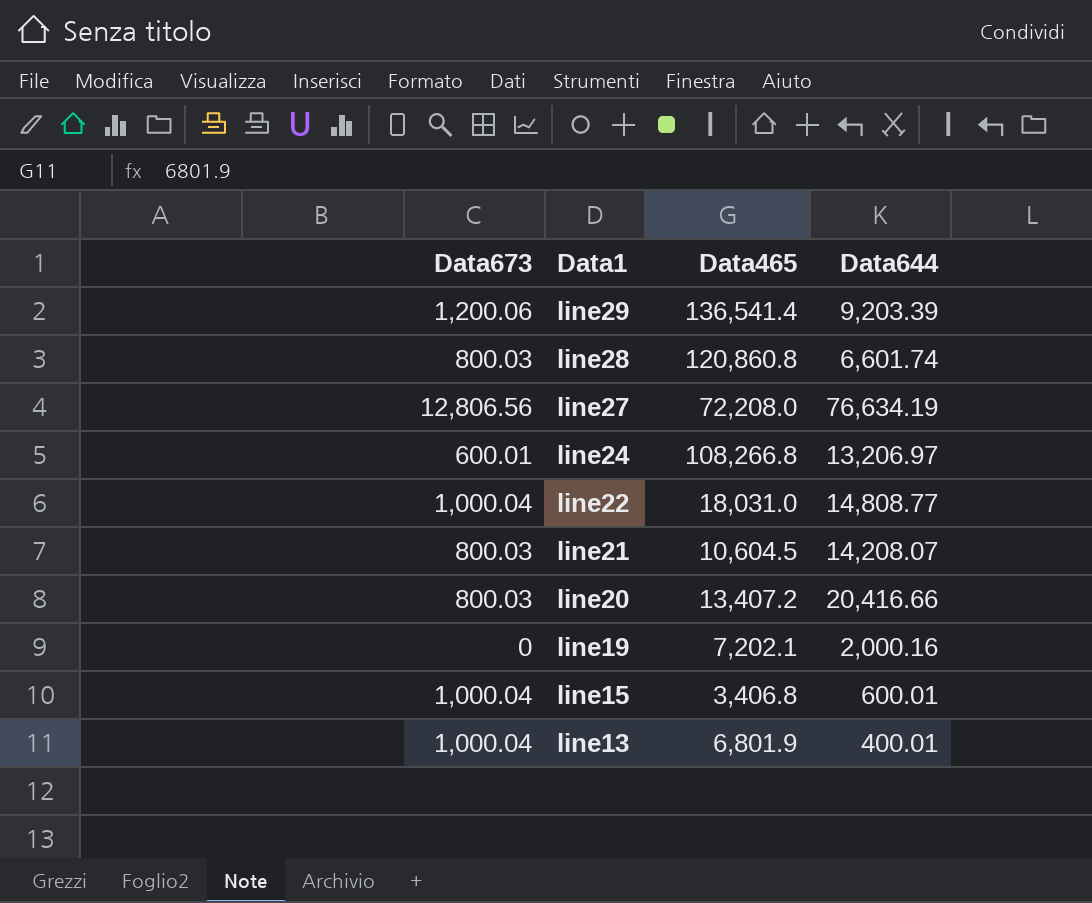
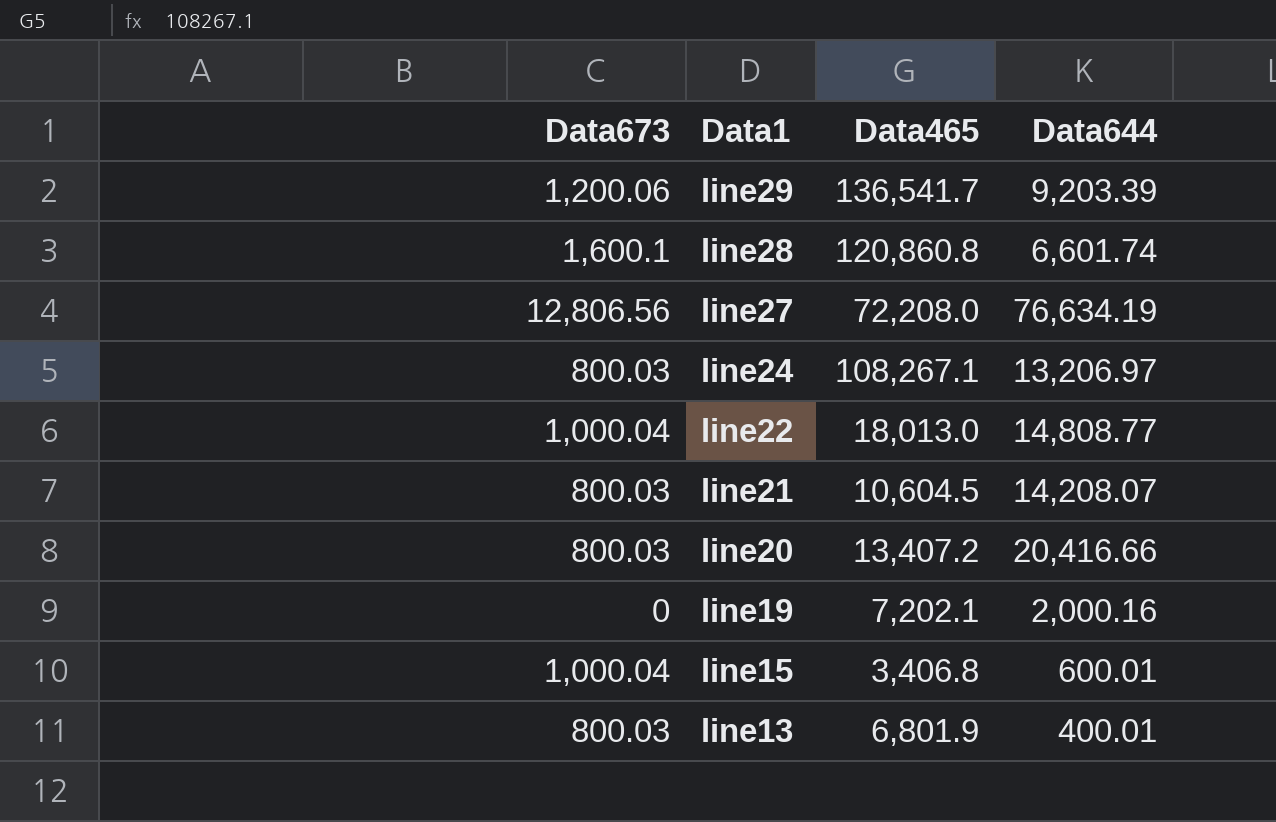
line29 | Data465: 136,541.4 -> 136,541.7
line28 | Data673: 800.03 -> 1,600.1
line24 | Data673: 600.01 -> 800.03
line24 | Data465: 108,266.8 -> 108,267.1
line22 | Data465: 18,031.0 -> 18,013.0
line13 | Data673: 1,000.04 -> 800.03

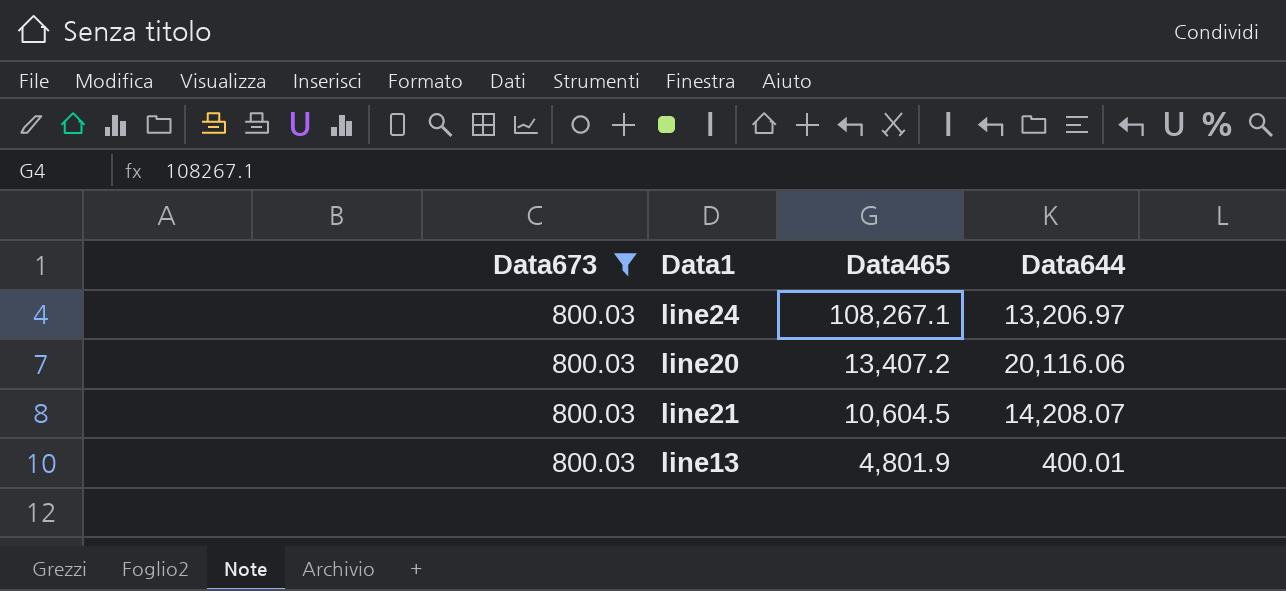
filter: none -> Data673 = 800.03
row order: Data1 descending -> Data465 descending
line20 | Data644: 20,416.66 -> 20,116.06
line13 | Data465: 6,801.9 -> 4,801.9

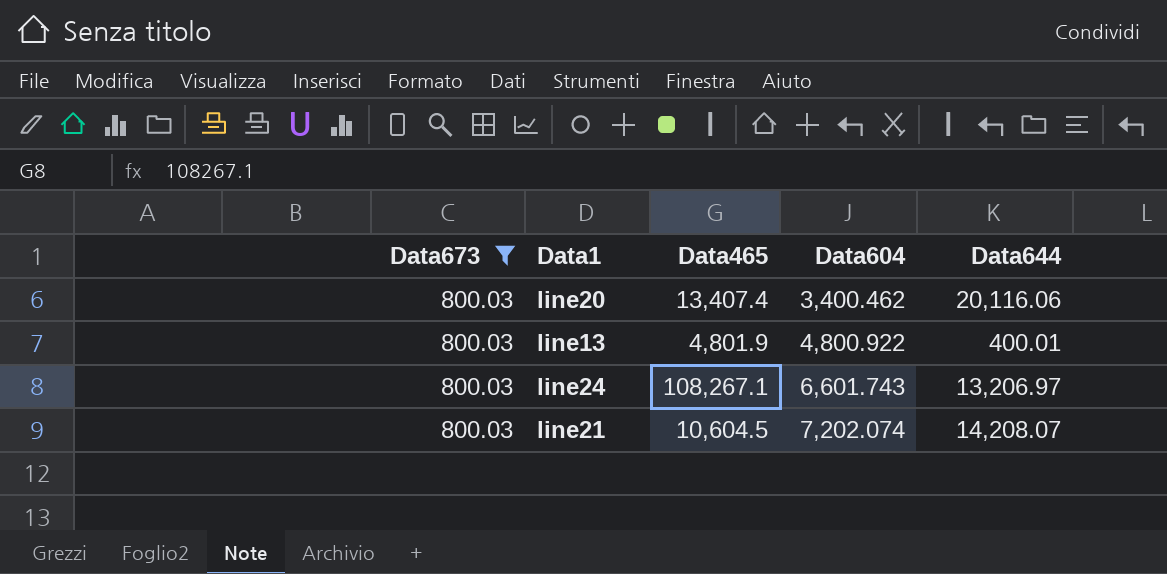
row order: Data465 descending -> Data604 ascending
column Data604 | position: none -> 4
line20 | Data465: 13,407.2 -> 13,407.4

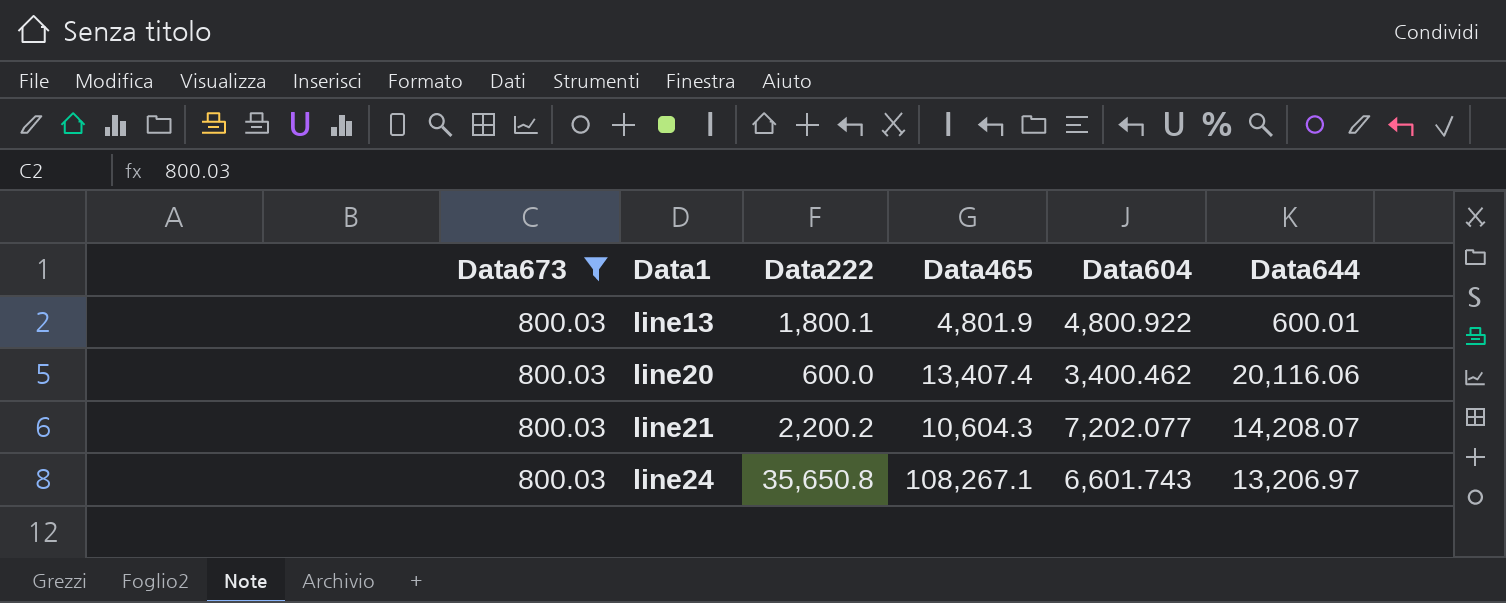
row order: Data604 ascending -> Data1 ascending
column Data222 | position: none -> 3
line13 | Data644: 400.01 -> 600.01
line21 | Data465: 10,604.5 -> 10,604.3
line21 | Data604: 7,202.074 -> 7,202.077

